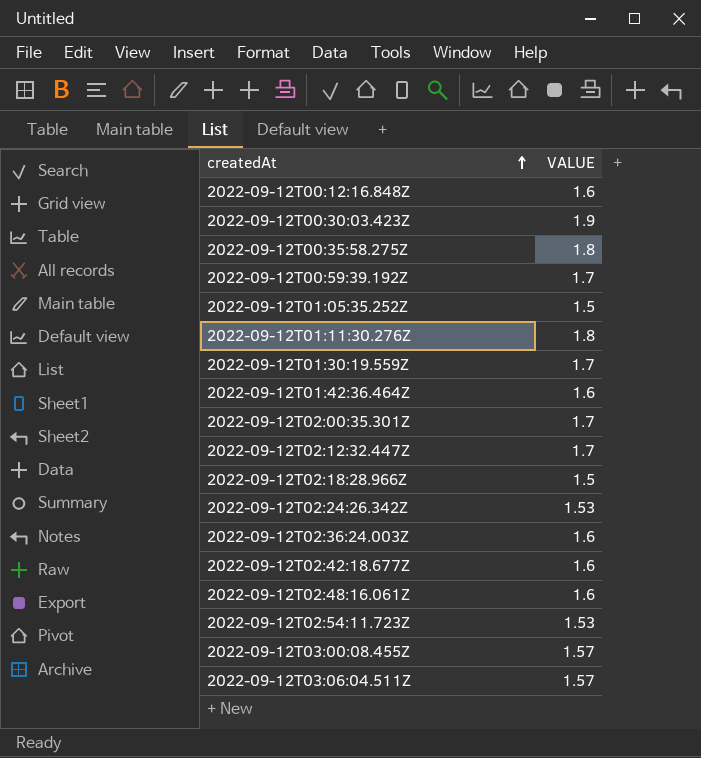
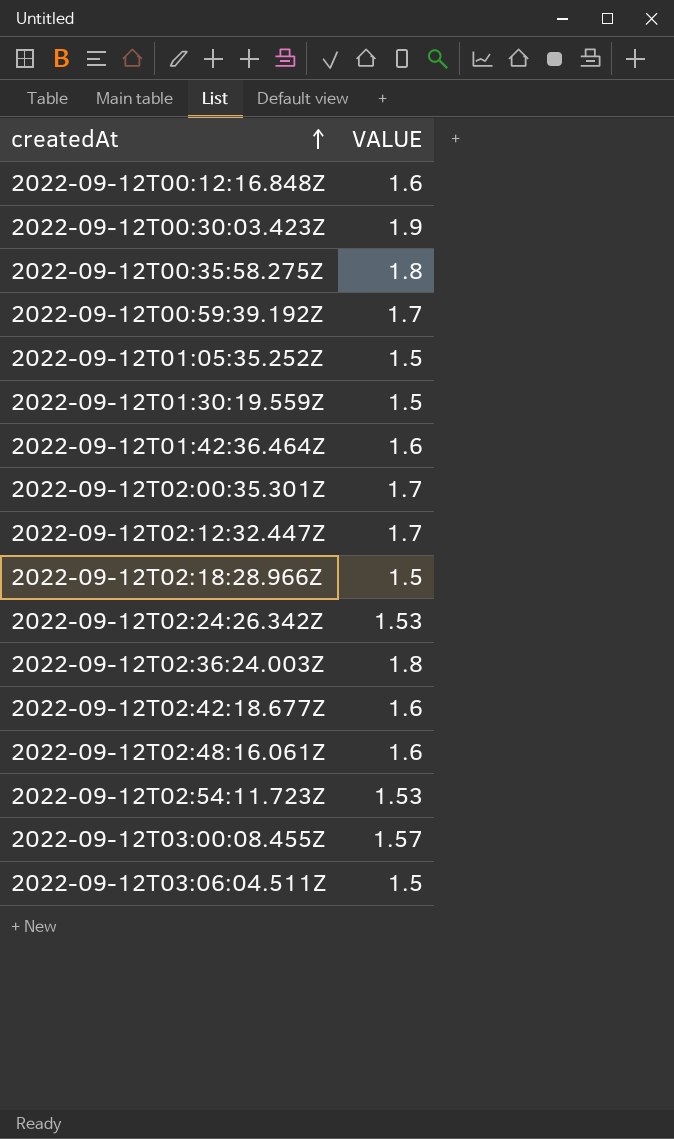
row 2022-09-12T01:11:30.276Z: 1.8 -> none
2022-09-12T01:30:19.559Z | VALUE: 1.7 -> 1.5
2022-09-12T02:36:24.003Z | VALUE: 1.6 -> 1.8
2022-09-12T03:06:04.511Z | VALUE: 1.57 -> 1.5

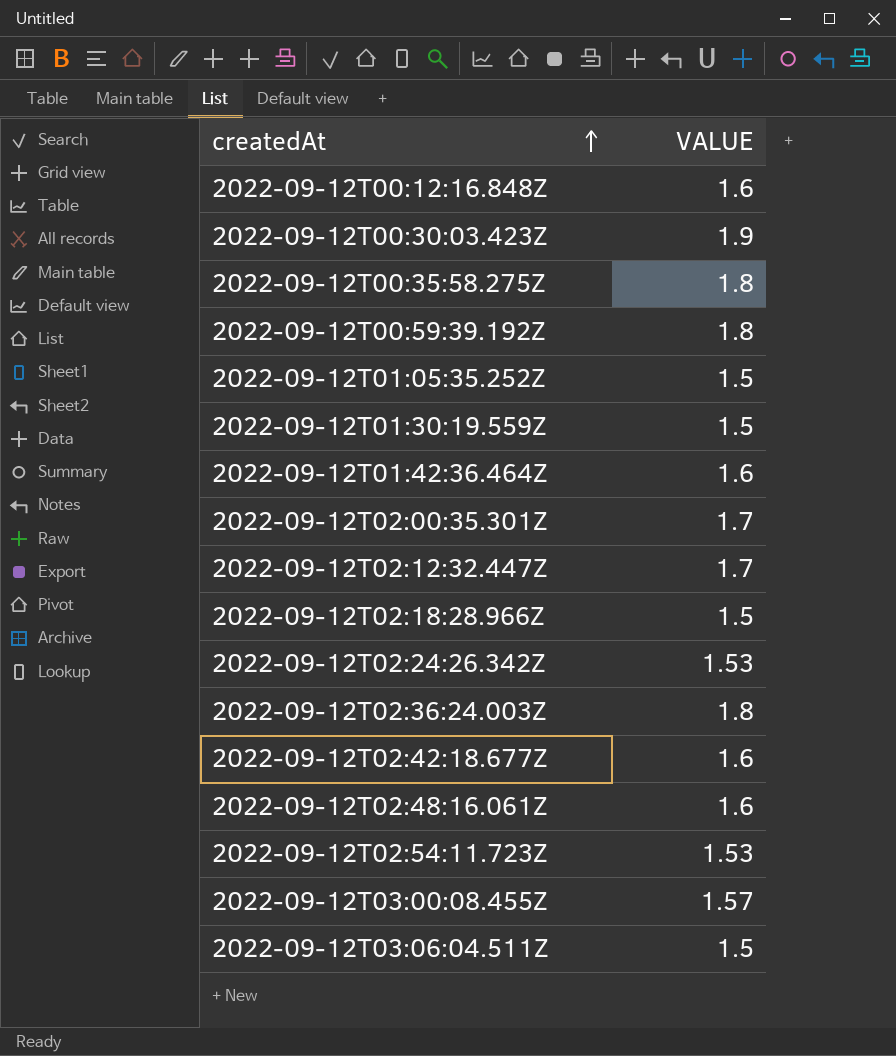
2022-09-12T00:59:39.192Z | VALUE: 1.7 -> 1.8

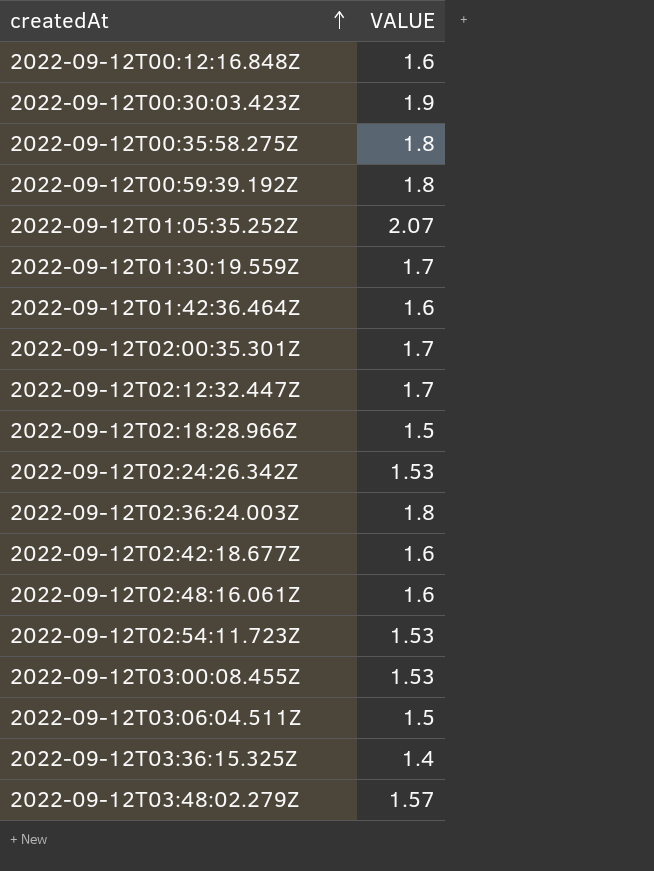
2022-09-12T01:05:35.252Z | VALUE: 1.5 -> 2.07
2022-09-12T01:30:19.559Z | VALUE: 1.5 -> 1.7
2022-09-12T03:00:08.455Z | VALUE: 1.57 -> 1.53
row 2022-09-12T03:36:15.325Z: none -> 1.4
row 2022-09-12T03:48:02.279Z: none -> 1.57

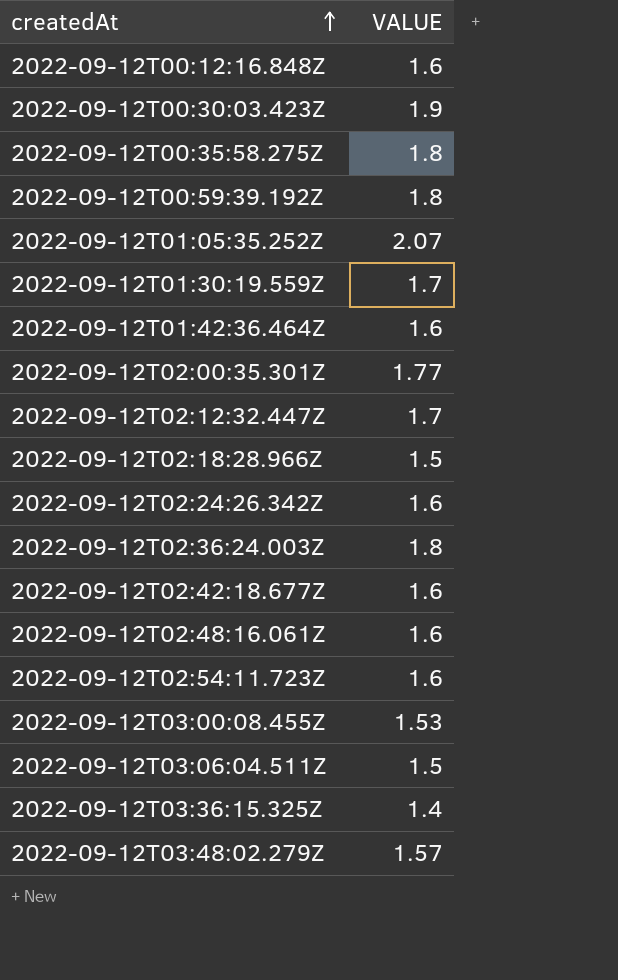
2022-09-12T02:00:35.301Z | VALUE: 1.7 -> 1.77
2022-09-12T02:24:26.342Z | VALUE: 1.53 -> 1.6
2022-09-12T02:54:11.723Z | VALUE: 1.53 -> 1.6

